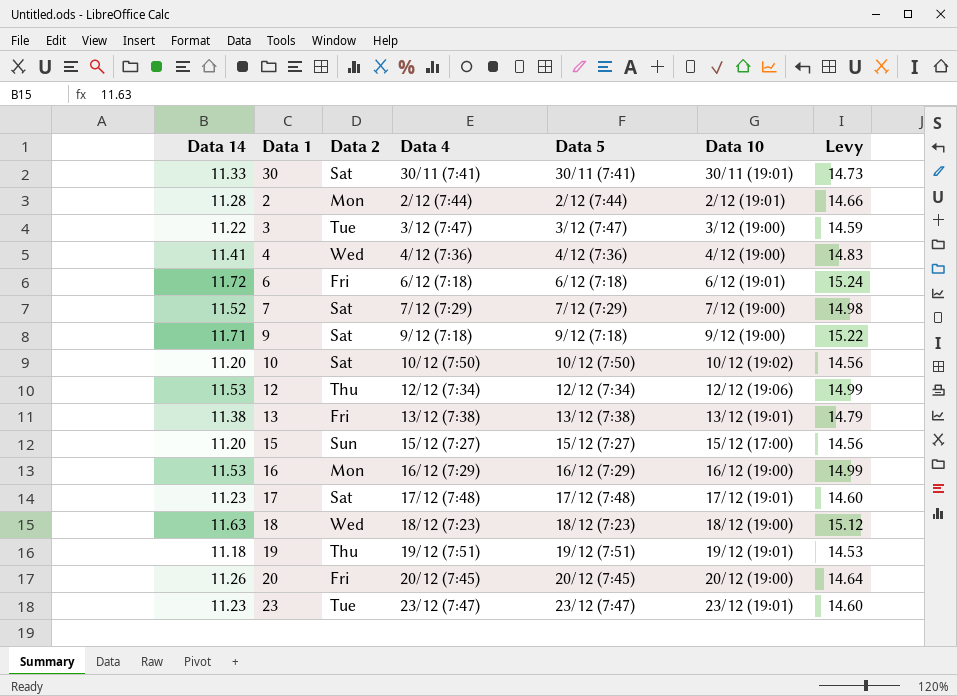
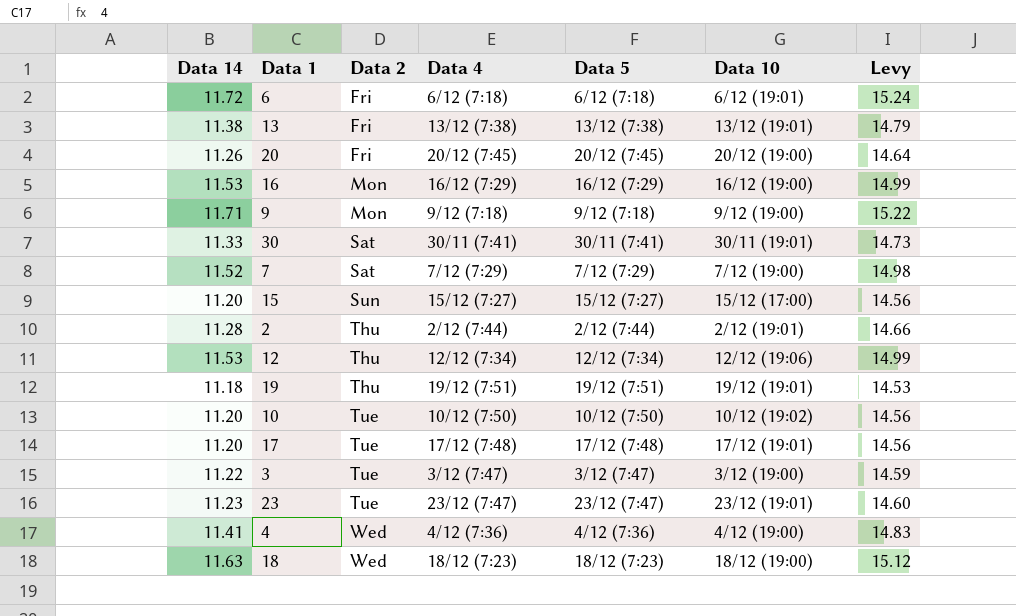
row order: none -> Data 2 ascending
9 | Data 2: Sat -> Mon
2 | Data 2: Mon -> Thu
10 | Data 2: Sat -> Tue
17 | Data 14: 11.23 -> 11.20
17 | Data 2: Sat -> Tue
17 | Levy: 14.60 -> 14.56

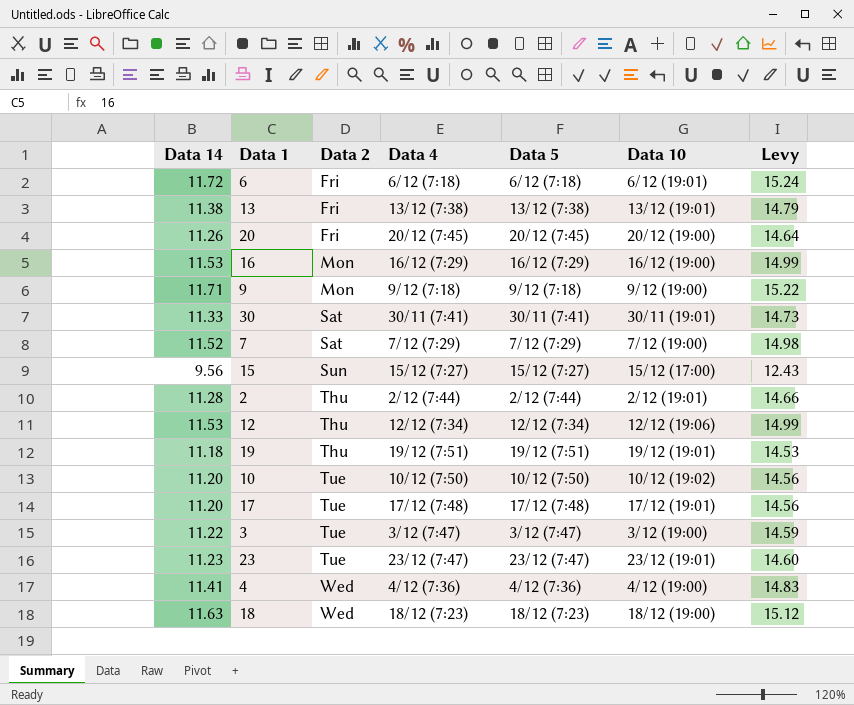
15 | Data 14: 11.20 -> 9.56
15 | Levy: 14.56 -> 12.43

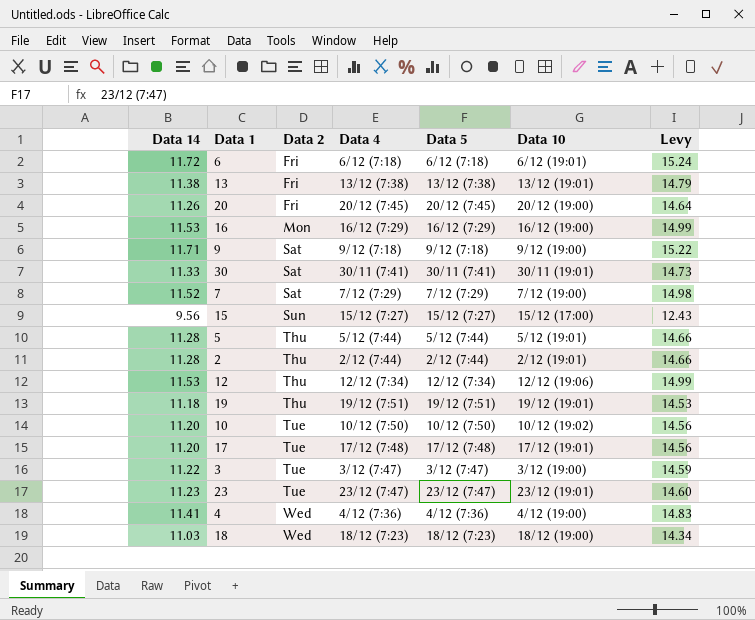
9 | Data 2: Mon -> Sat
row 5: none -> 11.28 | Thu | 5/12 (7:44) | 5/12 (7:44) | 5/12 (19:01) | 14.66
18 | Data 14: 11.63 -> 11.03
18 | Levy: 15.12 -> 14.34

